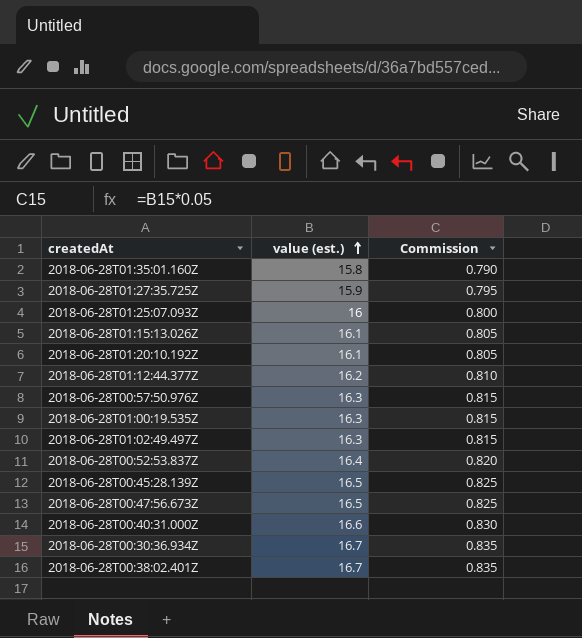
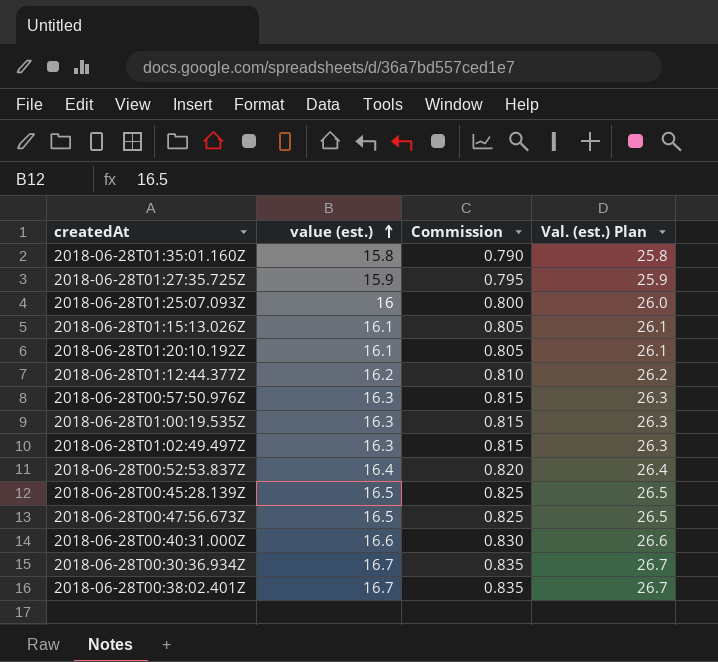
column Val. (est.) Plan | formula: none -> [value (est.)] + 10

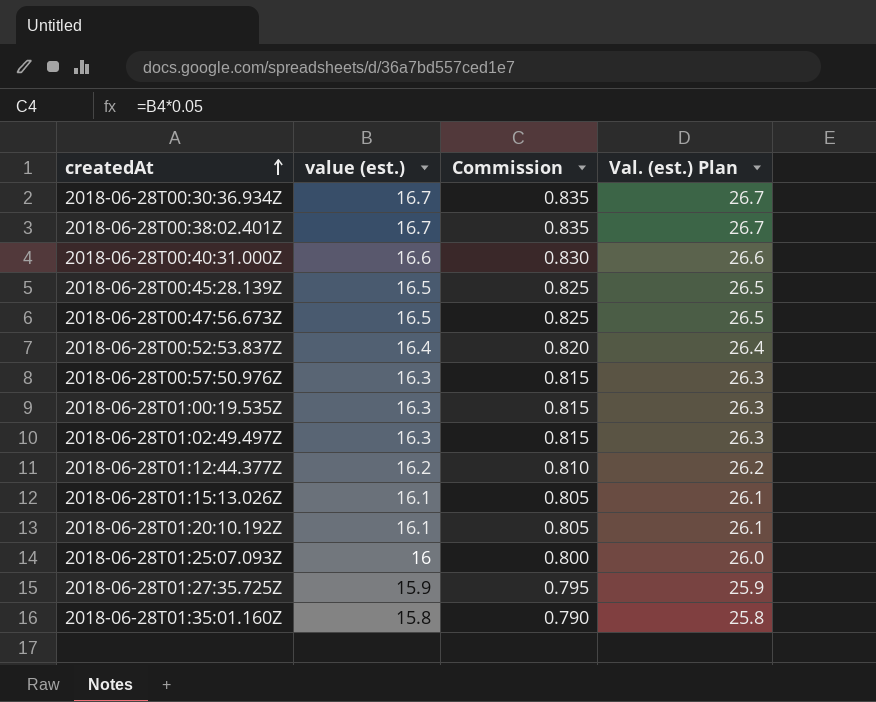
row order: value (est.) ascending -> createdAt ascending

